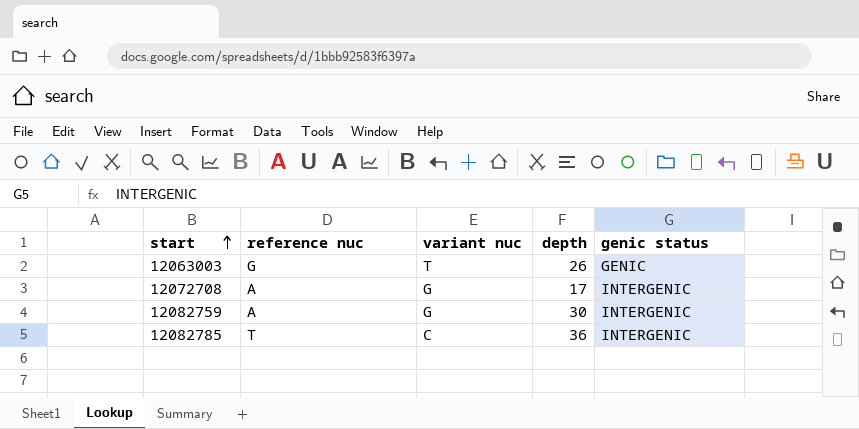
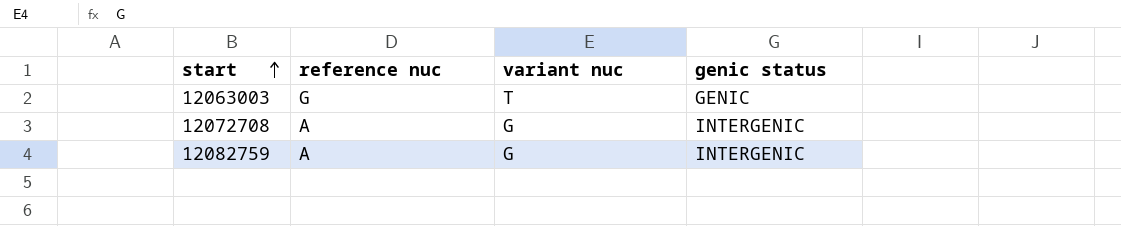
column depth | position: 4 -> none
row 12082785: T | C | 36 | INTERGENIC -> none

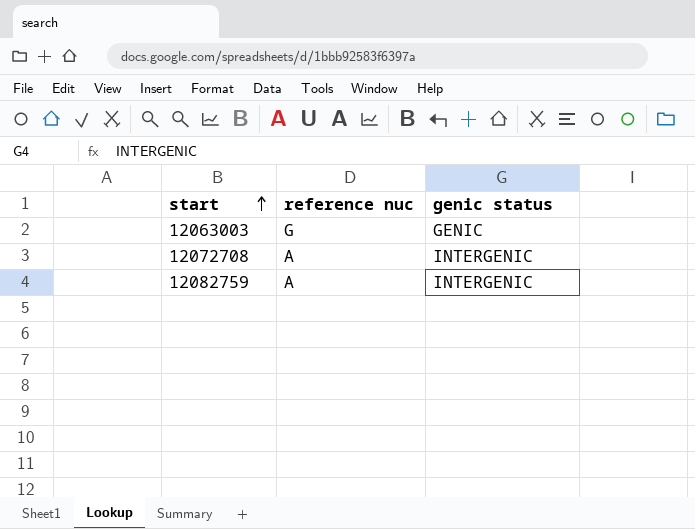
column variant nuc | position: 3 -> none

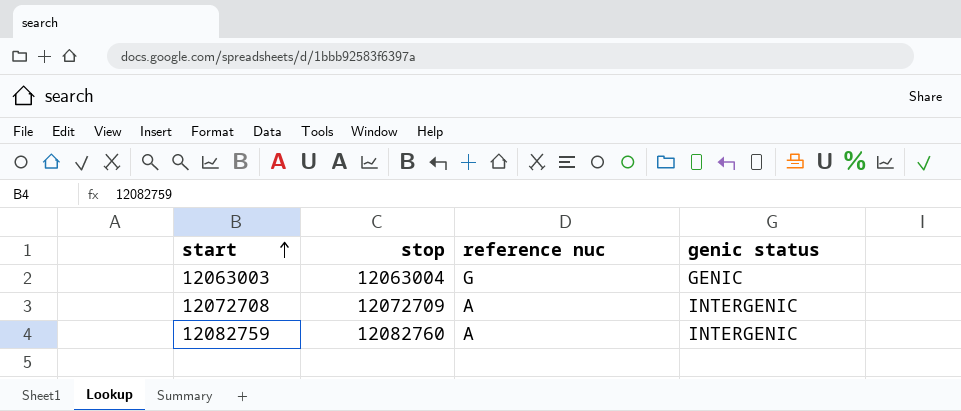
column stop | position: none -> 2

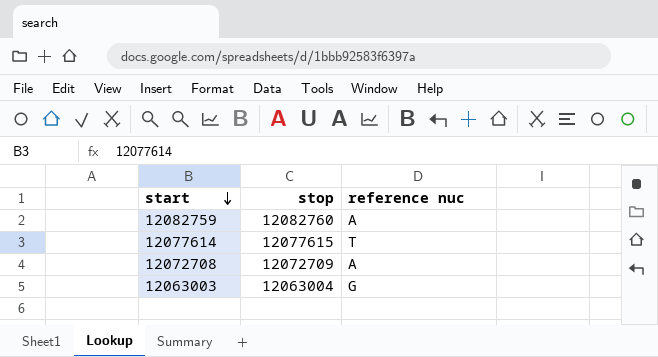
row order: start ascending -> start descending
column genic status | position: 4 -> none
row 12077614: none -> 12077615 | T

